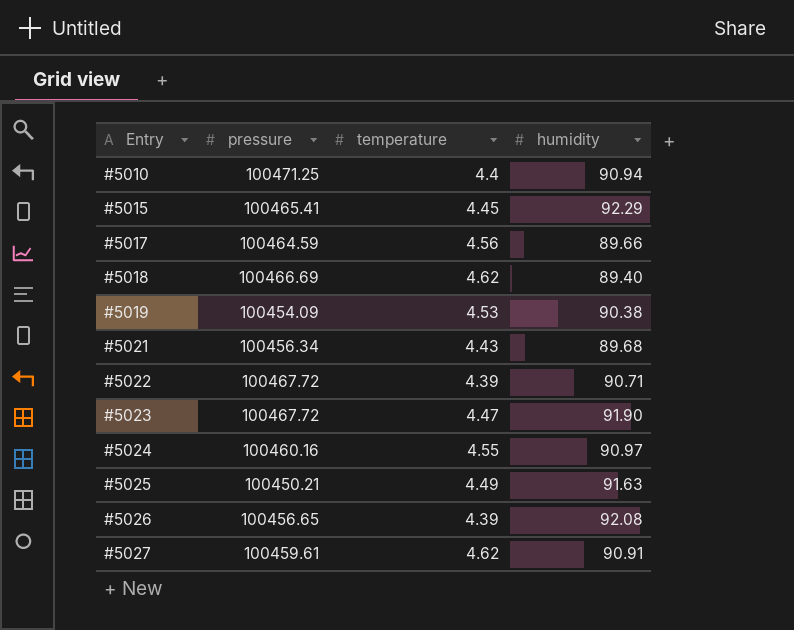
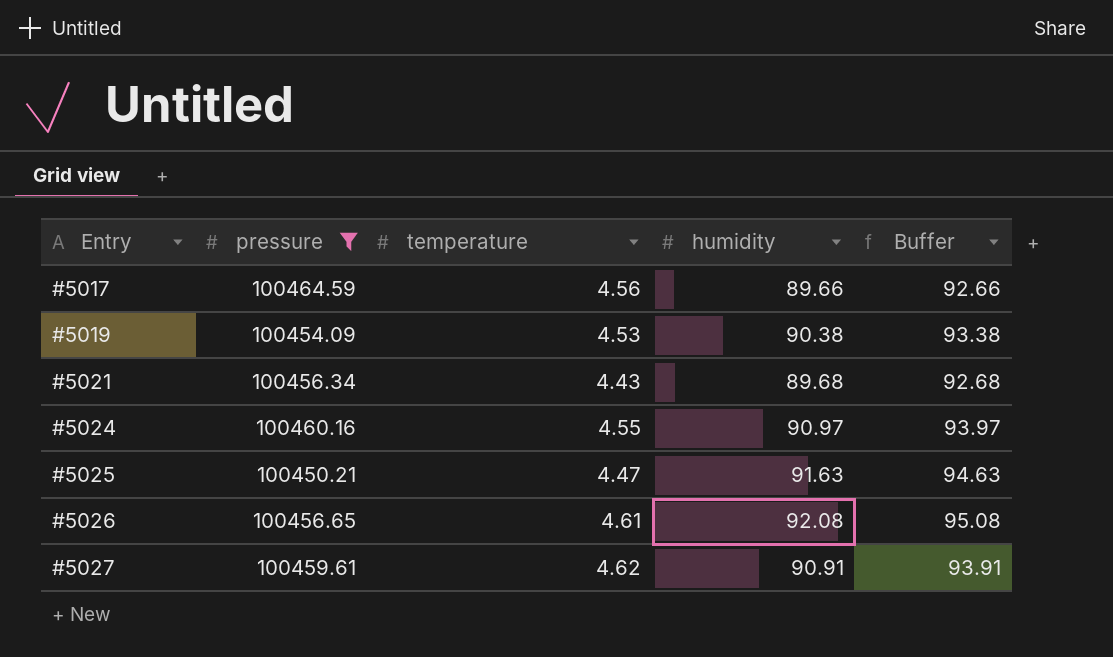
filter: none -> pressure <= 100464.59
column Buffer | formula: none -> [humidity] + 3
#5025 | temperature: 4.49 -> 4.47
#5026 | temperature: 4.39 -> 4.61

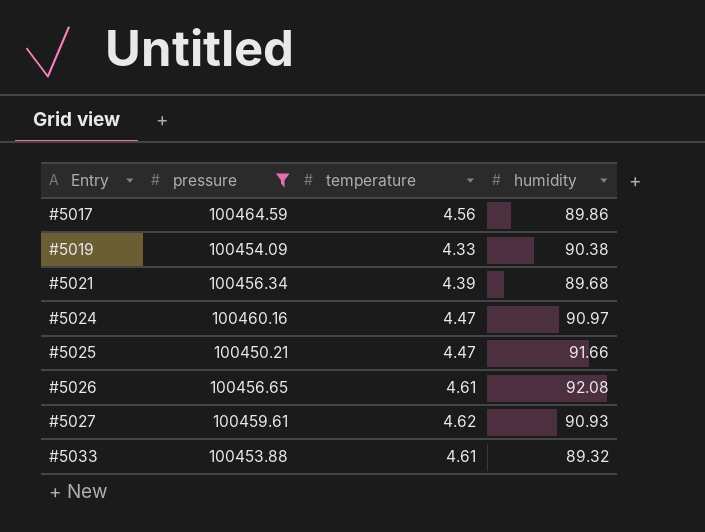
column Buffer | formula: [humidity] + 3 -> none
#5017 | humidity: 89.66 -> 89.86
#5019 | temperature: 4.53 -> 4.33
#5021 | temperature: 4.43 -> 4.39
#5024 | temperature: 4.55 -> 4.47
#5025 | humidity: 91.63 -> 91.66
#5027 | humidity: 90.91 -> 90.93
row #5033: none -> 100453.88 | 4.61 | 89.32

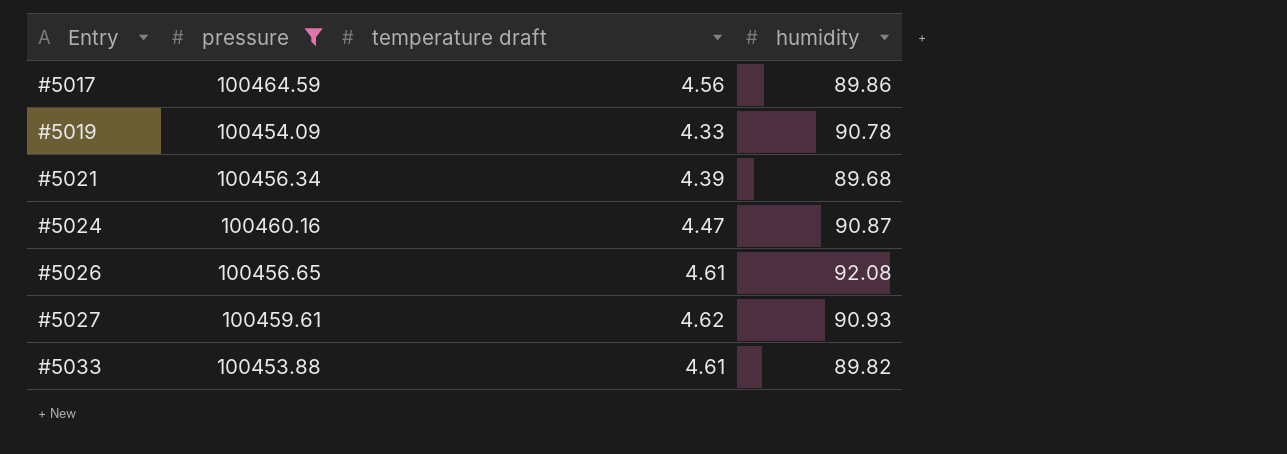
column name: temperature -> temperature draft
row #5025: 100450.21 | 4.47 | 91.66 -> none
#5019 | humidity: 90.38 -> 90.78
#5024 | humidity: 90.97 -> 90.87
#5033 | humidity: 89.32 -> 89.82

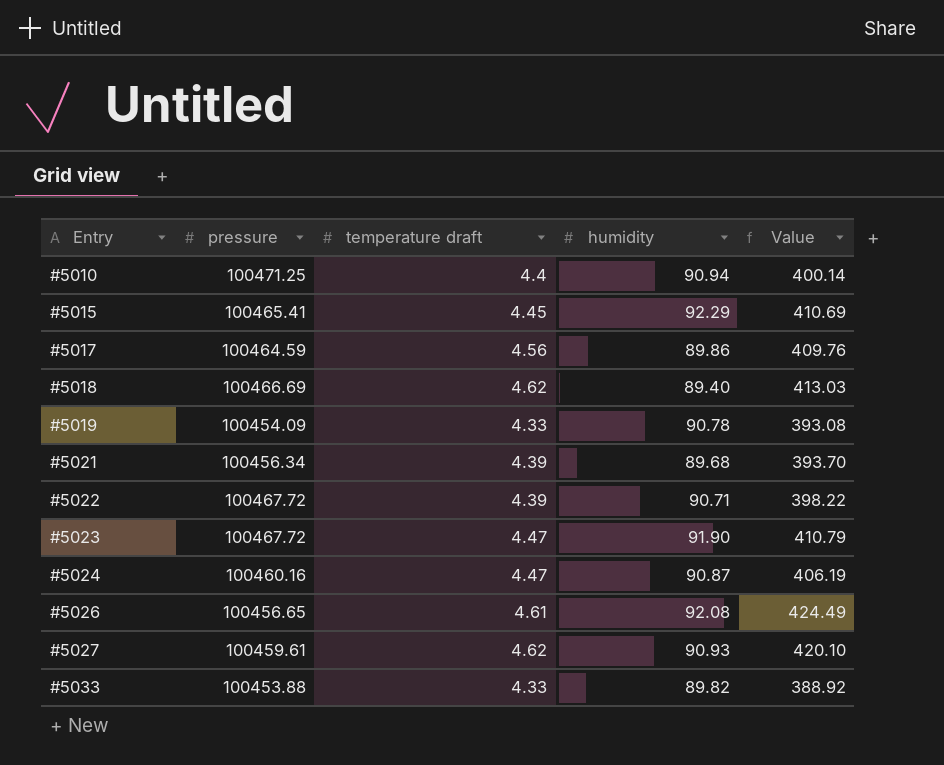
filter: pressure <= 100464.59 -> none
column Value | formula: none -> [temperature draft] * [humidity]
#5033 | temperature draft: 4.61 -> 4.33

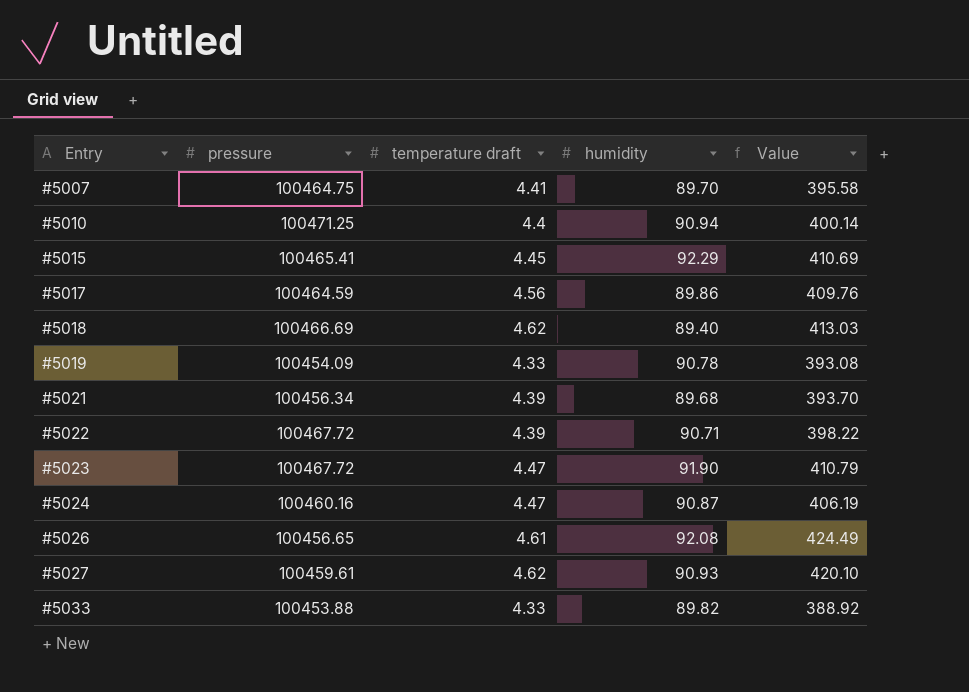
row #5007: none -> 100464.75 | 4.41 | 89.70 | 395.58

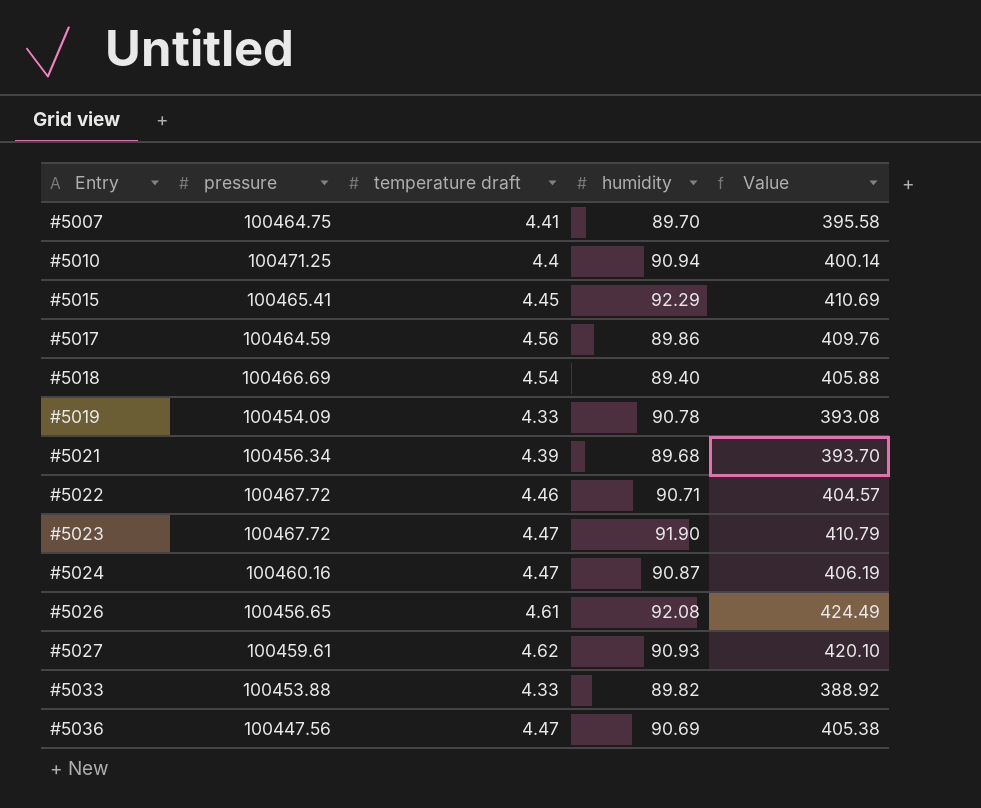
#5018 | temperature draft: 4.62 -> 4.54
#5018 | Value: 413.03 -> 405.88
#5022 | temperature draft: 4.39 -> 4.46
#5022 | Value: 398.22 -> 404.57
row #5036: none -> 100447.56 | 4.47 | 90.69 | 405.38

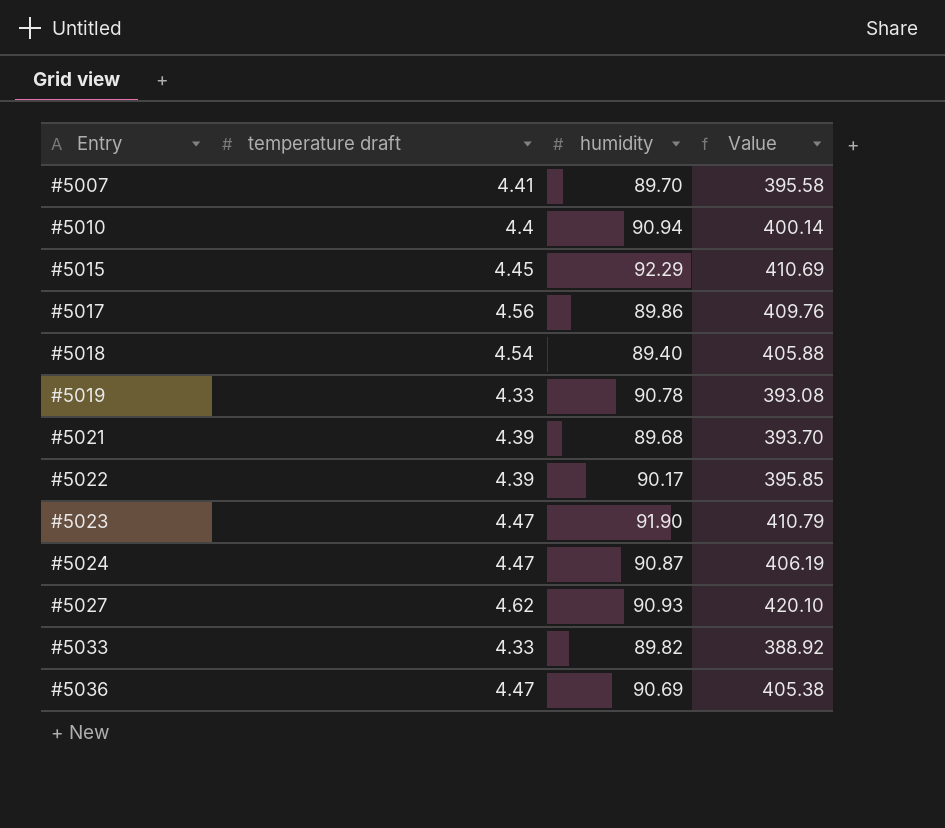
column pressure | position: 2 -> none
row #5026: 100456.65 | 4.61 | 92.08 | 424.49 -> none
#5022 | temperature draft: 4.46 -> 4.39
#5022 | humidity: 90.71 -> 90.17
#5022 | Value: 404.57 -> 395.85

